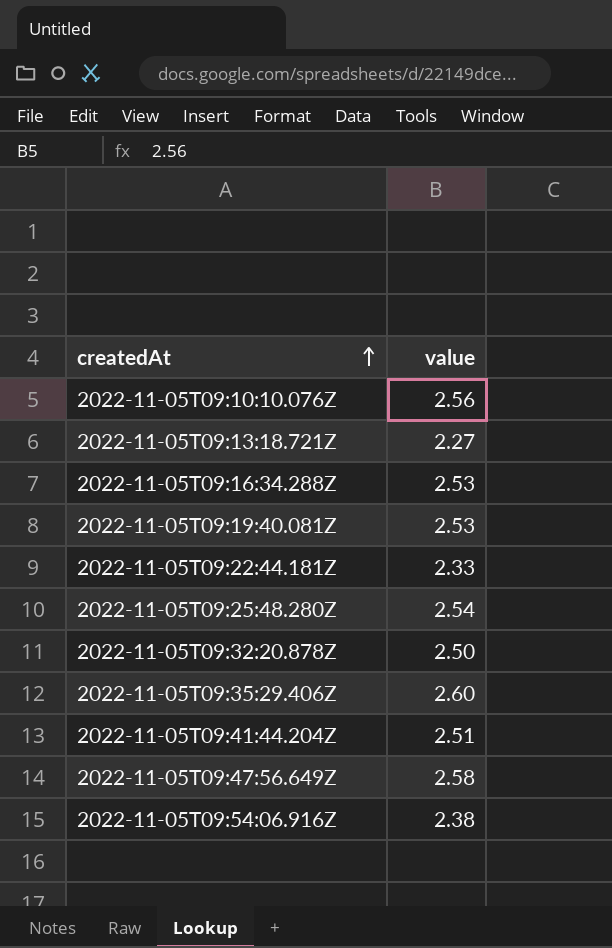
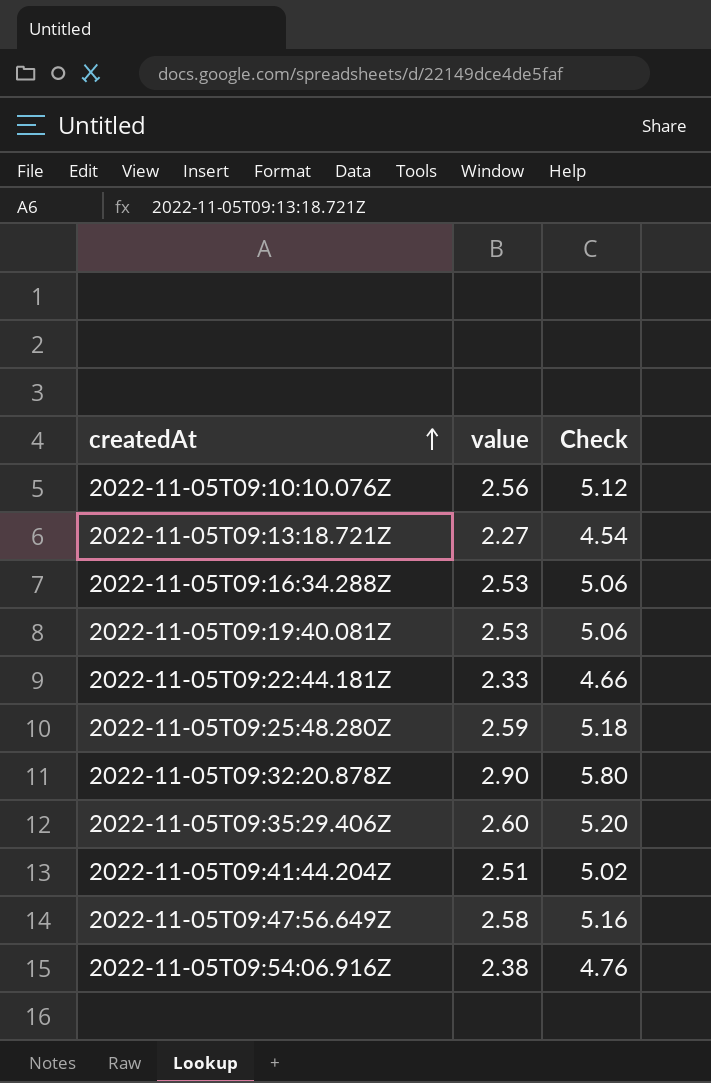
column Check | formula: none -> [value] * 2
2022-11-05T09:25:48.280Z | value: 2.54 -> 2.59
2022-11-05T09:32:20.878Z | value: 2.50 -> 2.90

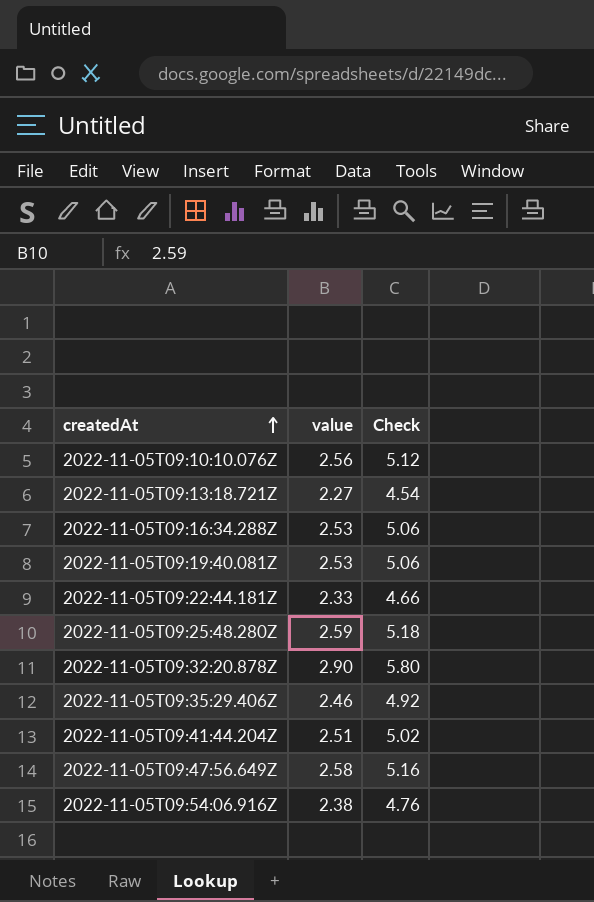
2022-11-05T09:35:29.406Z | value: 2.60 -> 2.46
2022-11-05T09:35:29.406Z | Check: 5.20 -> 4.92

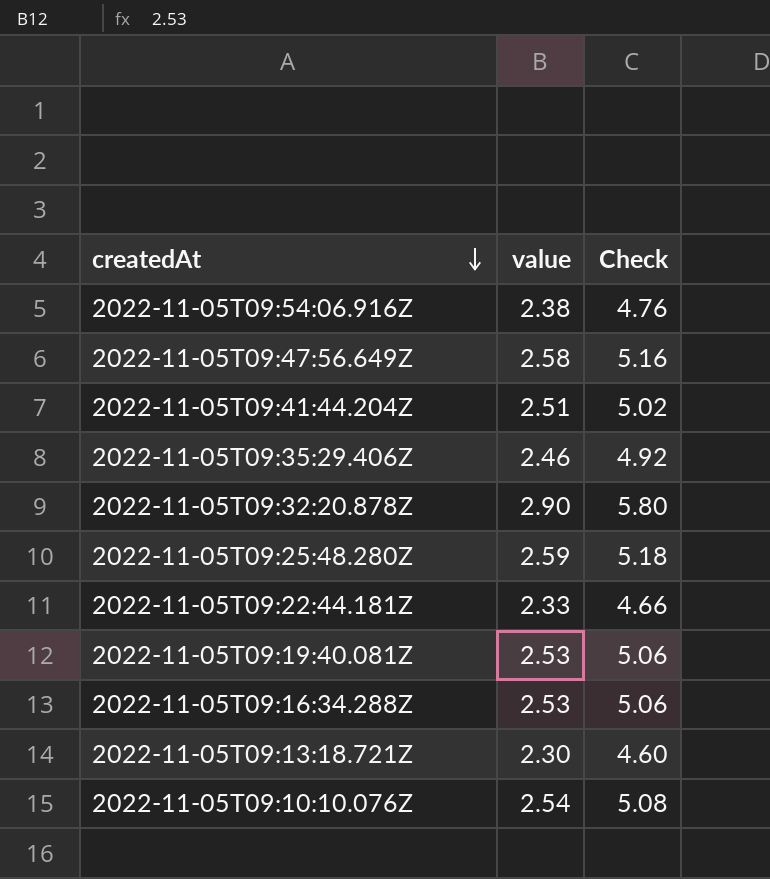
row order: createdAt ascending -> createdAt descending
2022-11-05T09:13:18.721Z | value: 2.27 -> 2.30
2022-11-05T09:13:18.721Z | Check: 4.54 -> 4.60
2022-11-05T09:10:10.076Z | value: 2.56 -> 2.54
2022-11-05T09:10:10.076Z | Check: 5.12 -> 5.08

